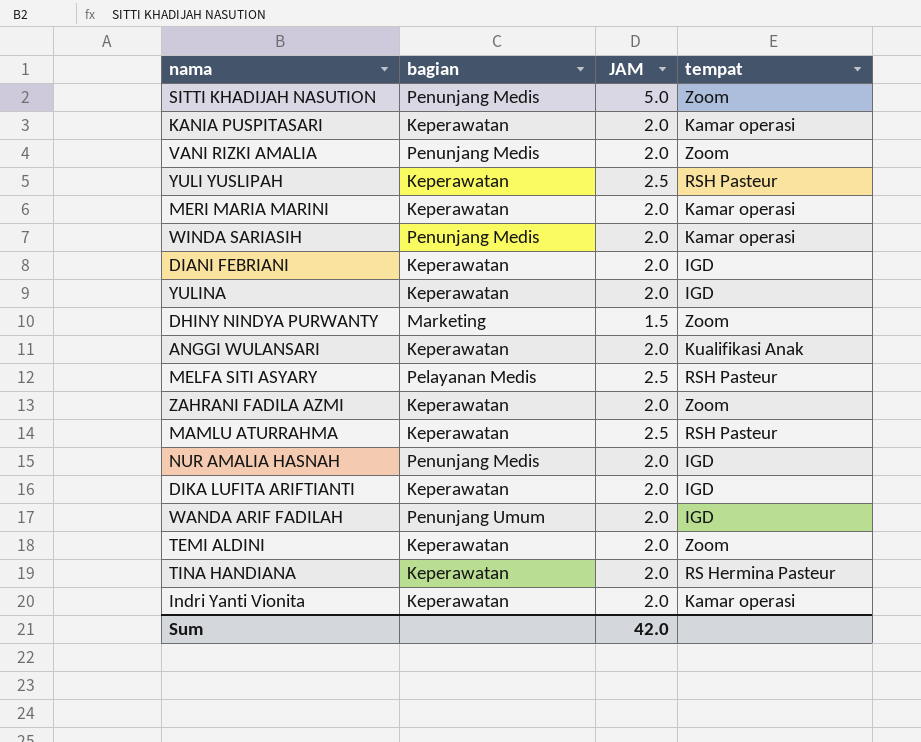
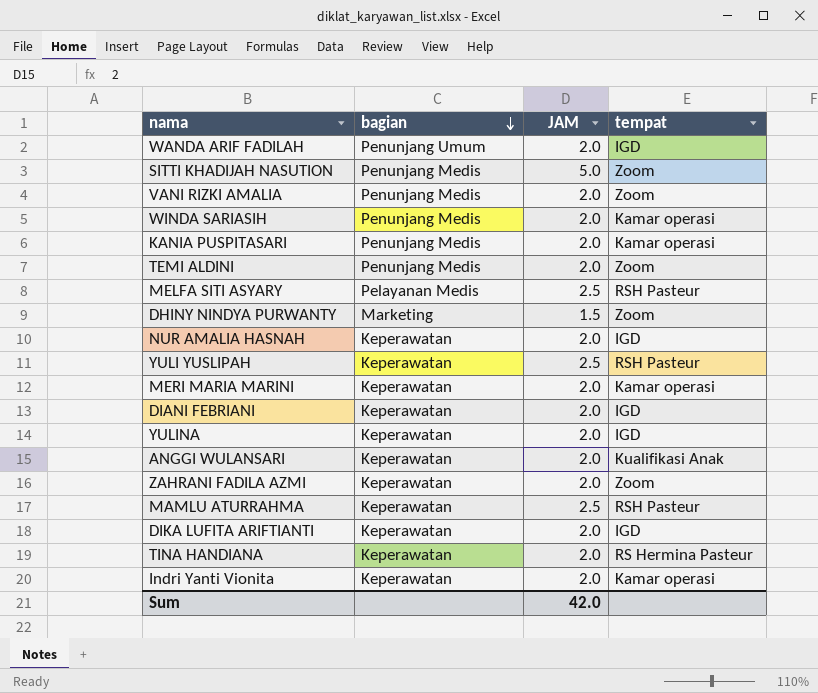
row order: none -> bagian descending
KANIA PUSPITASARI | bagian: Keperawatan -> Penunjang Medis
TEMI ALDINI | bagian: Keperawatan -> Penunjang Medis
NUR AMALIA HASNAH | bagian: Penunjang Medis -> Keperawatan

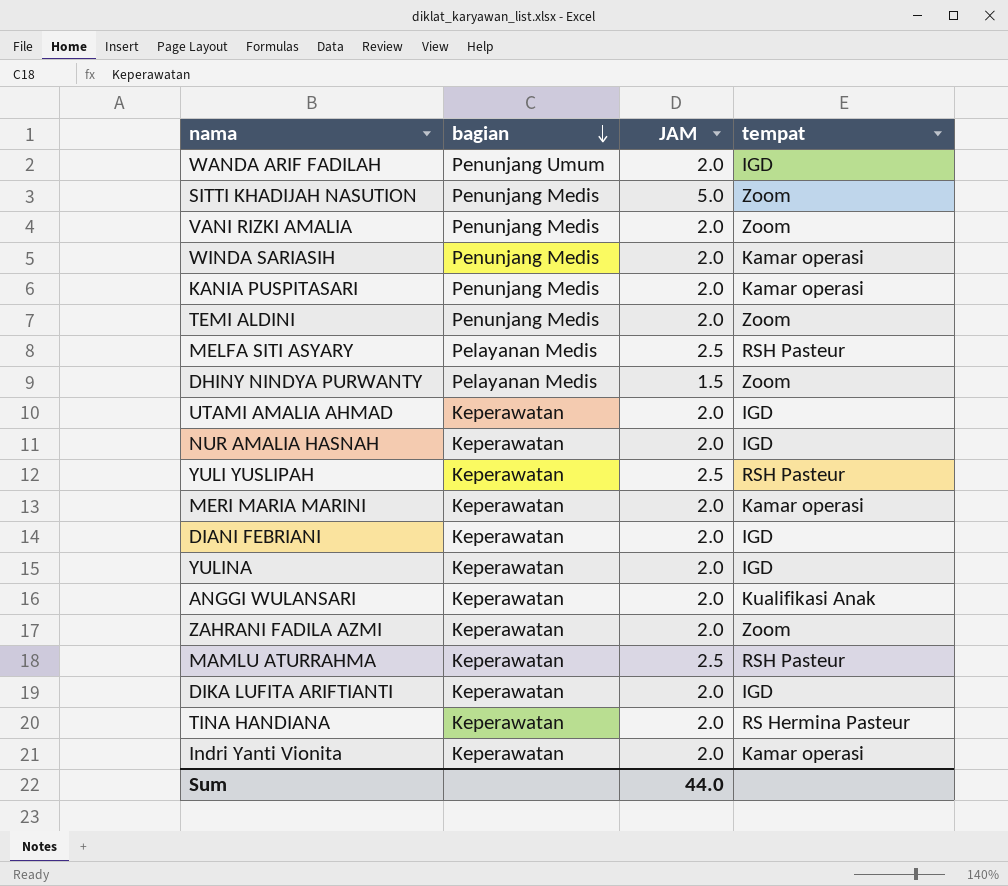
DHINY NINDYA PURWANTY | bagian: Marketing -> Pelayanan Medis
row UTAMI AMALIA AHMAD: none -> Keperawatan | 2.0 | IGD
Sum | JAM: 42.0 -> 44.0

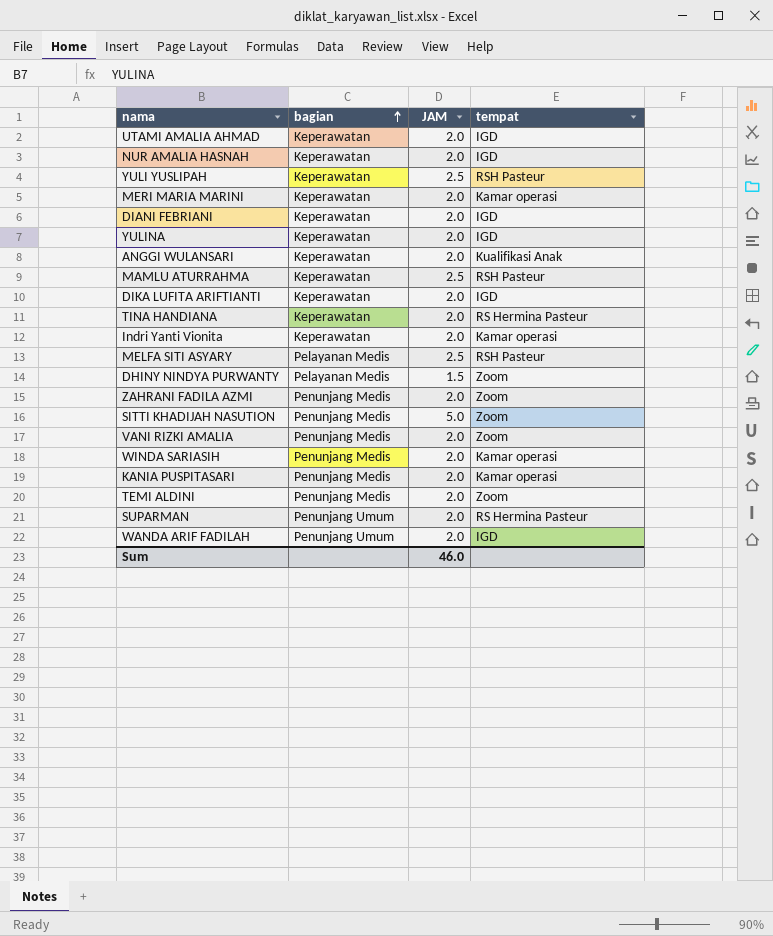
row order: bagian descending -> bagian ascending
ZAHRANI FADILA AZMI | bagian: Keperawatan -> Penunjang Medis
row SUPARMAN: none -> Penunjang Umum | 2.0 | RS Hermina Pasteur
Sum | JAM: 44.0 -> 46.0

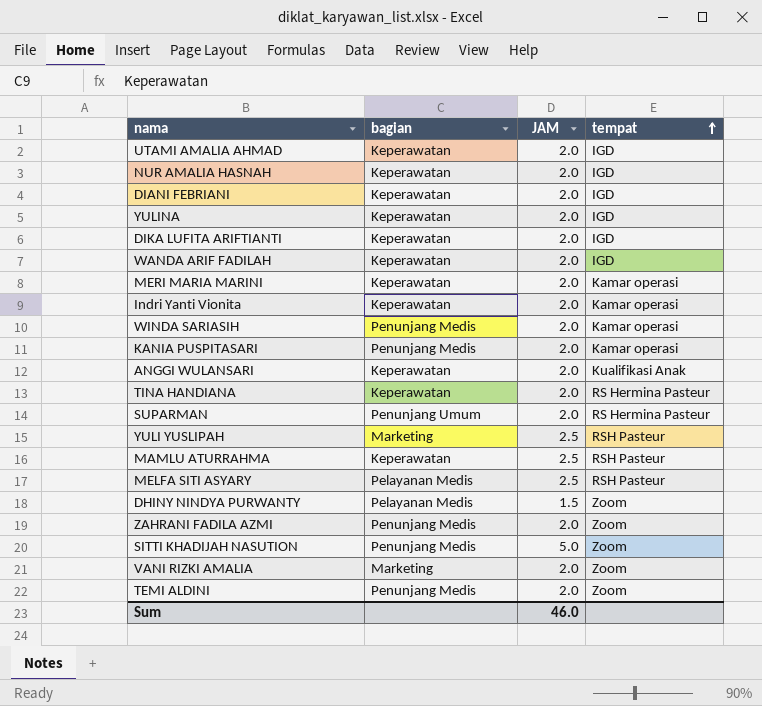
row order: bagian ascending -> tempat ascending
WANDA ARIF FADILAH | bagian: Penunjang Umum -> Keperawatan
YULI YUSLIPAH | bagian: Keperawatan -> Marketing
VANI RIZKI AMALIA | bagian: Penunjang Medis -> Marketing

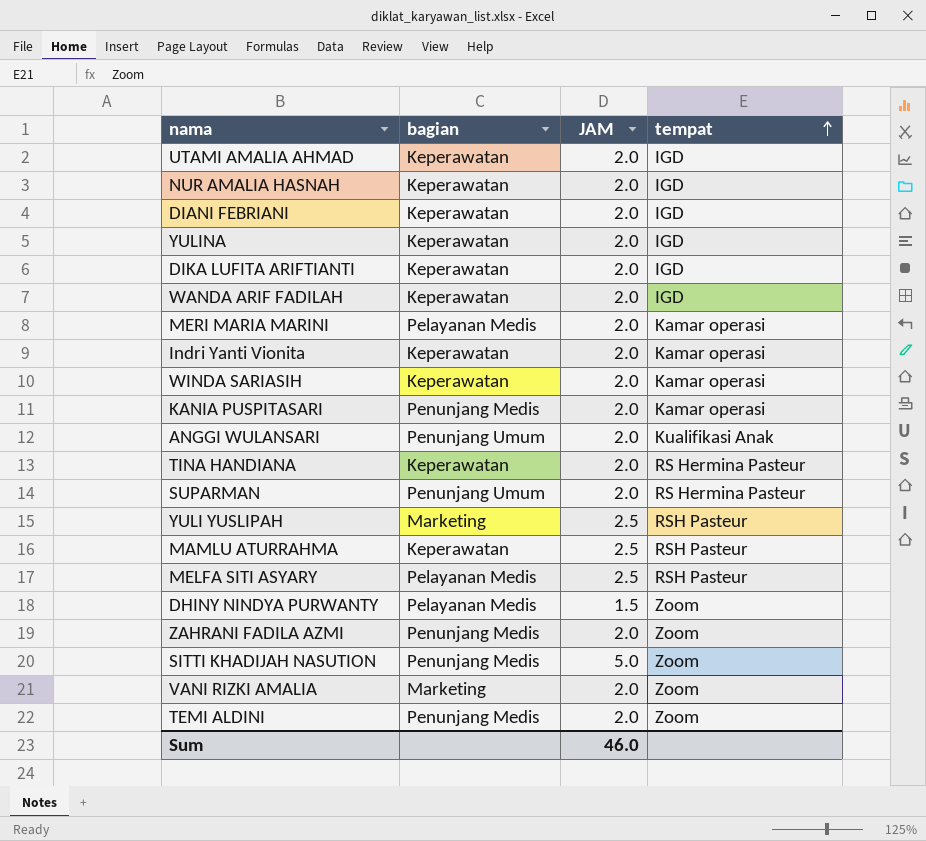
MERI MARIA MARINI | bagian: Keperawatan -> Pelayanan Medis
WINDA SARIASIH | bagian: Penunjang Medis -> Keperawatan
ANGGI WULANSARI | bagian: Keperawatan -> Penunjang Umum

